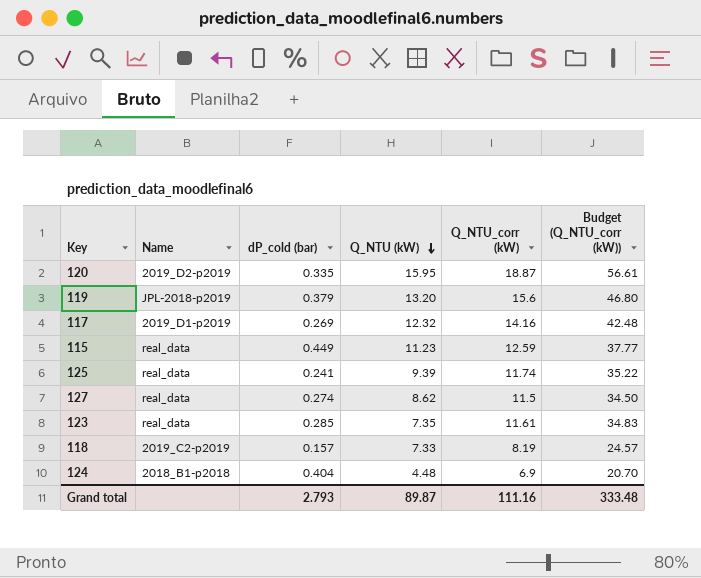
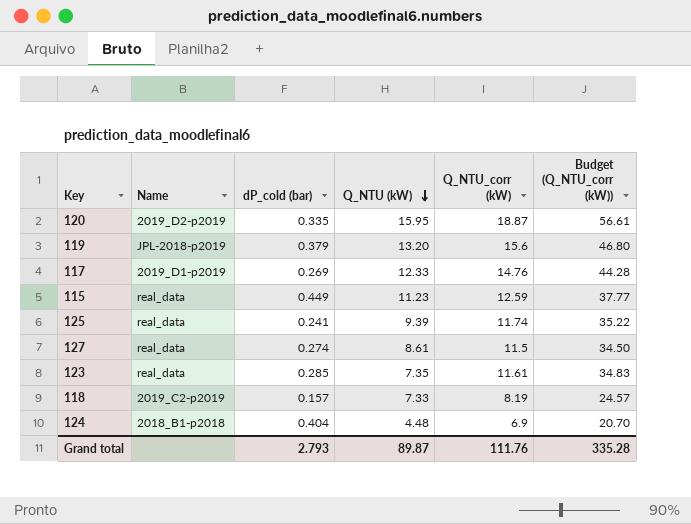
117 | Q_NTU (kW): 12.32 -> 12.33
117 | Q_NTU_corr (kW): 14.16 -> 14.76
117 | Budget (Q_NTU_corr (kW)): 42.48 -> 44.28
127 | Q_NTU (kW): 8.62 -> 8.61
Grand total | Q_NTU_corr (kW): 111.16 -> 111.76
Grand total | Budget (Q_NTU_corr (kW)): 333.48 -> 335.28

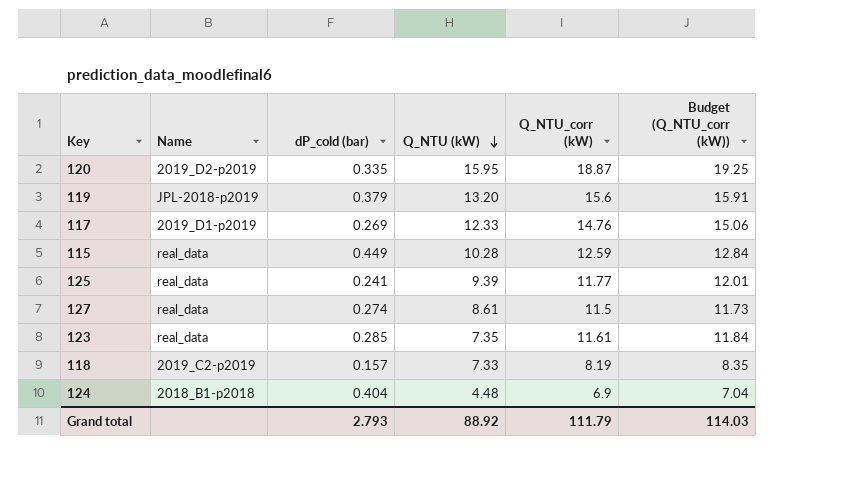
column Budget (Q_NTU_corr (kW)) | formula: [Q_NTU_corr (kW)] * 3 -> [Q_NTU_corr (kW)] * 1.02
115 | Q_NTU (kW): 11.23 -> 10.28
125 | Q_NTU_corr (kW): 11.74 -> 11.77
Grand total | Q_NTU (kW): 89.87 -> 88.92
Grand total | Q_NTU_corr (kW): 111.76 -> 111.79
Grand total | Budget (Q_NTU_corr (kW)): 335.28 -> 114.03

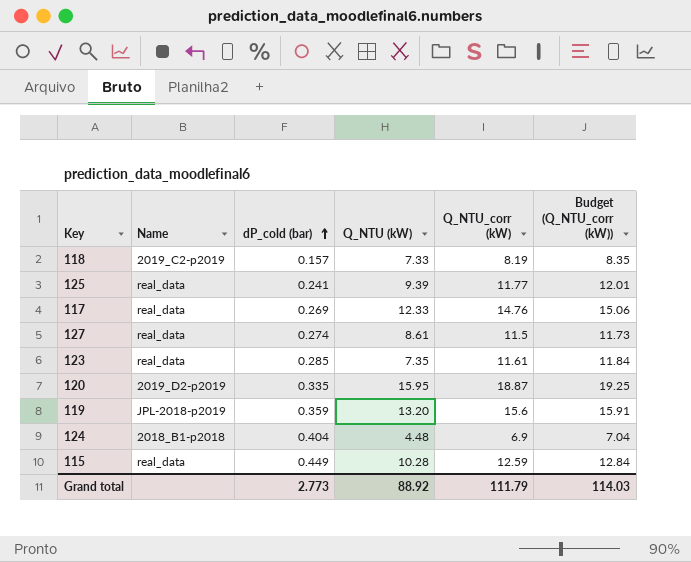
row order: Q_NTU (kW) descending -> dP_cold (bar) ascending
117 | Name: 2019_D1-p2019 -> real_data
119 | dP_cold (bar): 0.379 -> 0.359
Grand total | dP_cold (bar): 2.793 -> 2.773

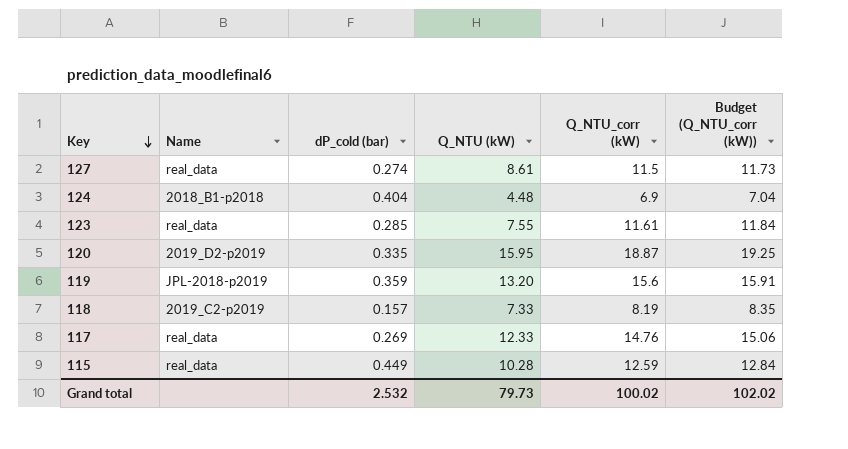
row order: dP_cold (bar) ascending -> Key descending
row 125: real_data | 0.241 | 9.39 | 11.77 | 12.01 -> none
123 | Q_NTU (kW): 7.35 -> 7.55
Grand total | dP_cold (bar): 2.773 -> 2.532
Grand total | Q_NTU (kW): 88.92 -> 79.73
Grand total | Q_NTU_corr (kW): 111.79 -> 100.02
Grand total | Budget (Q_NTU_corr (kW)): 114.03 -> 102.02

